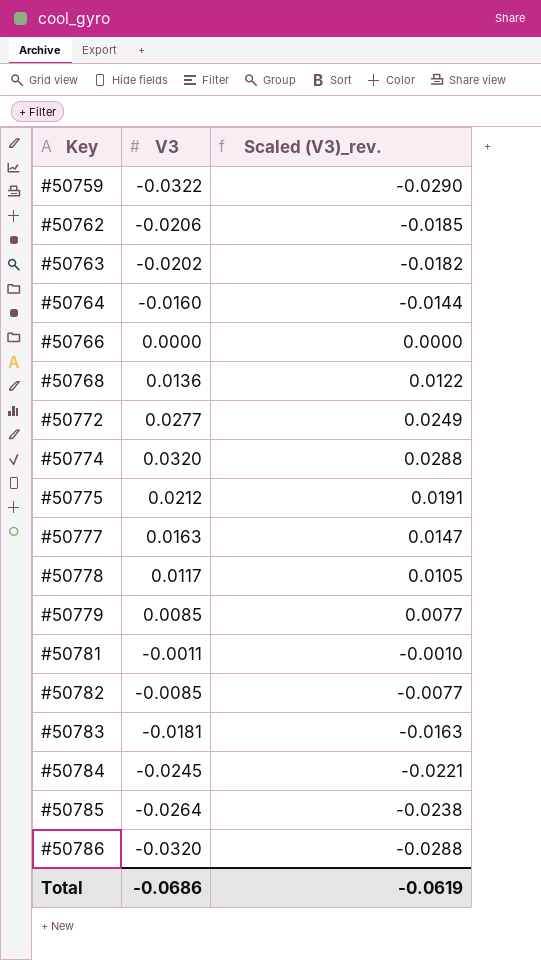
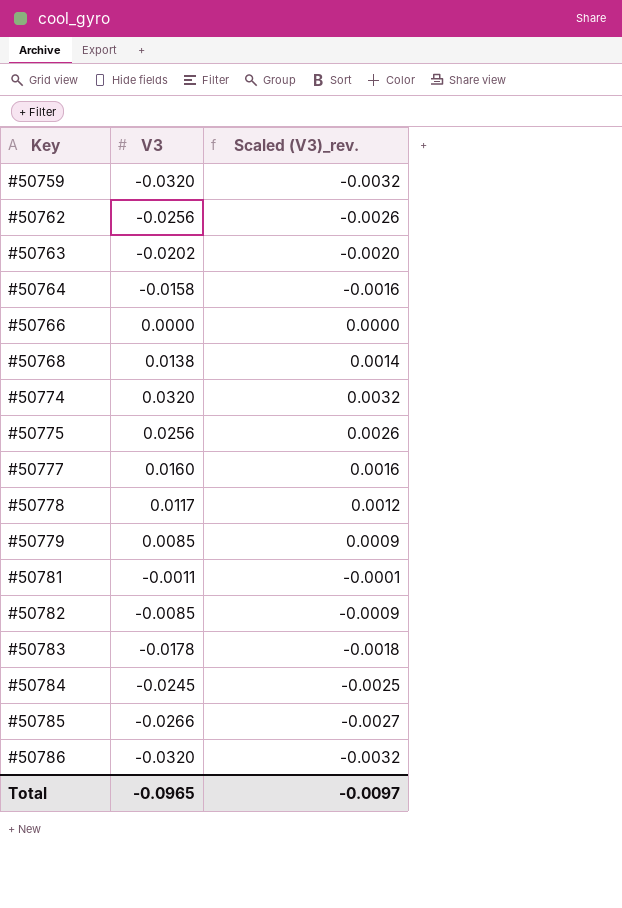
column Scaled (V3)_rev. | formula: [V3] * 0.9 -> [V3] * 0.1
row #50772: 0.0277 | 0.0249 -> none
#50759 | V3: -0.0322 -> -0.0320
#50762 | V3: -0.0206 -> -0.0256
#50764 | V3: -0.0160 -> -0.0158
#50768 | V3: 0.0136 -> 0.0138
#50775 | V3: 0.0212 -> 0.0256
#50777 | V3: 0.0163 -> 0.0160
#50783 | V3: -0.0181 -> -0.0178
#50785 | V3: -0.0264 -> -0.0266
Total | V3: -0.0686 -> -0.0965
Total | Scaled (V3)_rev.: -0.0619 -> -0.0097

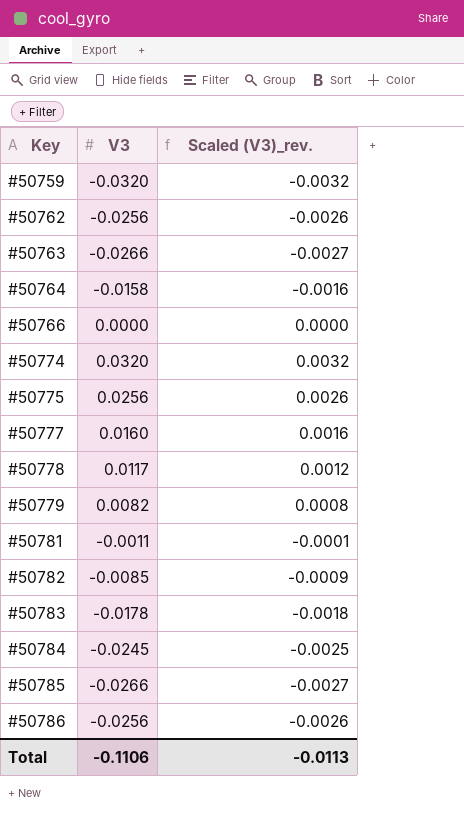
row #50768: 0.0138 | 0.0014 -> none
#50763 | V3: -0.0202 -> -0.0266
#50763 | Scaled (V3)_rev.: -0.0020 -> -0.0027
#50779 | V3: 0.0085 -> 0.0082
#50779 | Scaled (V3)_rev.: 0.0009 -> 0.0008
#50786 | V3: -0.0320 -> -0.0256
#50786 | Scaled (V3)_rev.: -0.0032 -> -0.0026
Total | V3: -0.0965 -> -0.1106
Total | Scaled (V3)_rev.: -0.0097 -> -0.0113

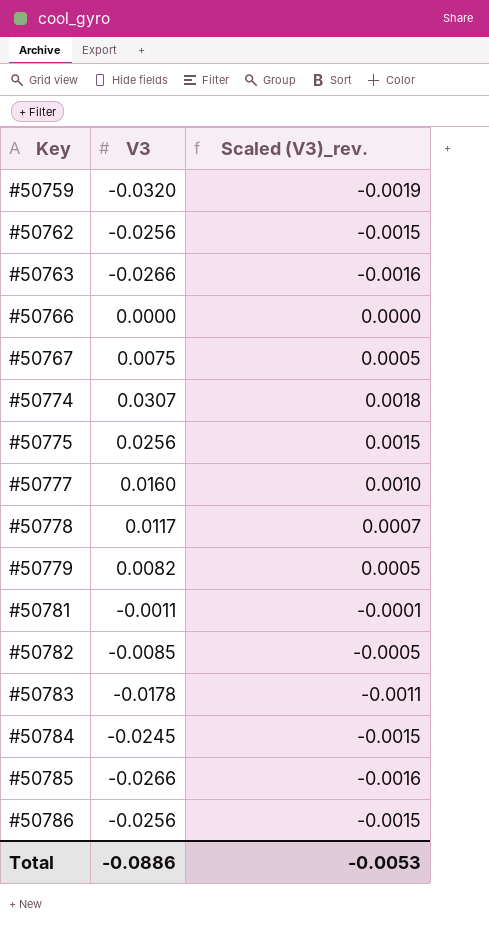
column Scaled (V3)_rev. | formula: [V3] * 0.1 -> [V3] * 0.06
row #50764: -0.0158 | -0.0016 -> none
row #50767: none -> 0.0075 | 0.0005
#50774 | V3: 0.0320 -> 0.0307
Total | V3: -0.1106 -> -0.0886
Total | Scaled (V3)_rev.: -0.0113 -> -0.0053

